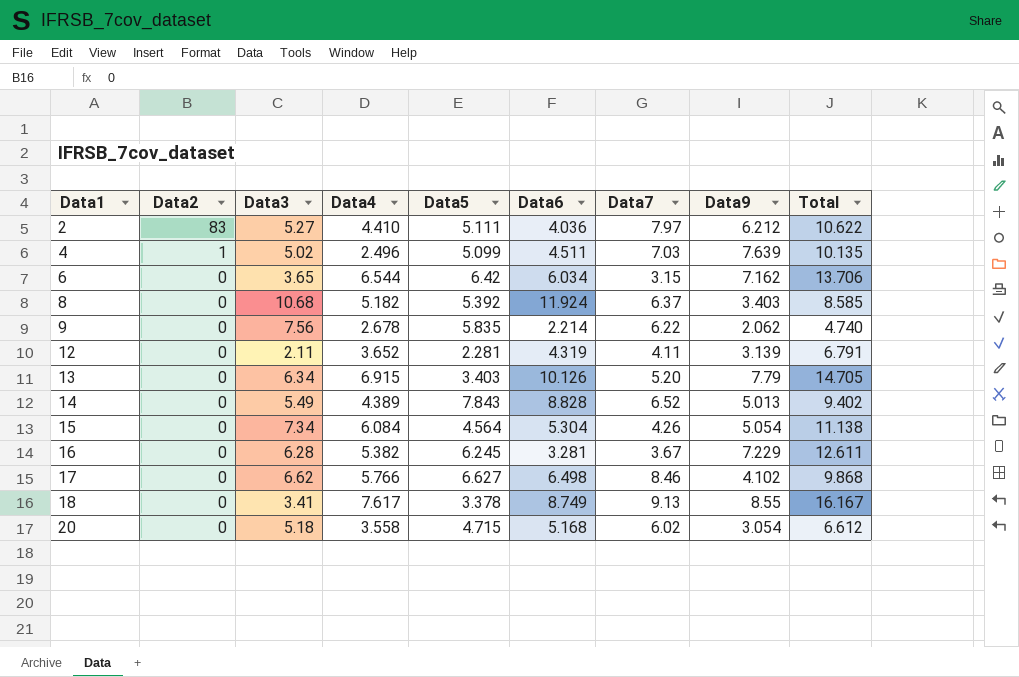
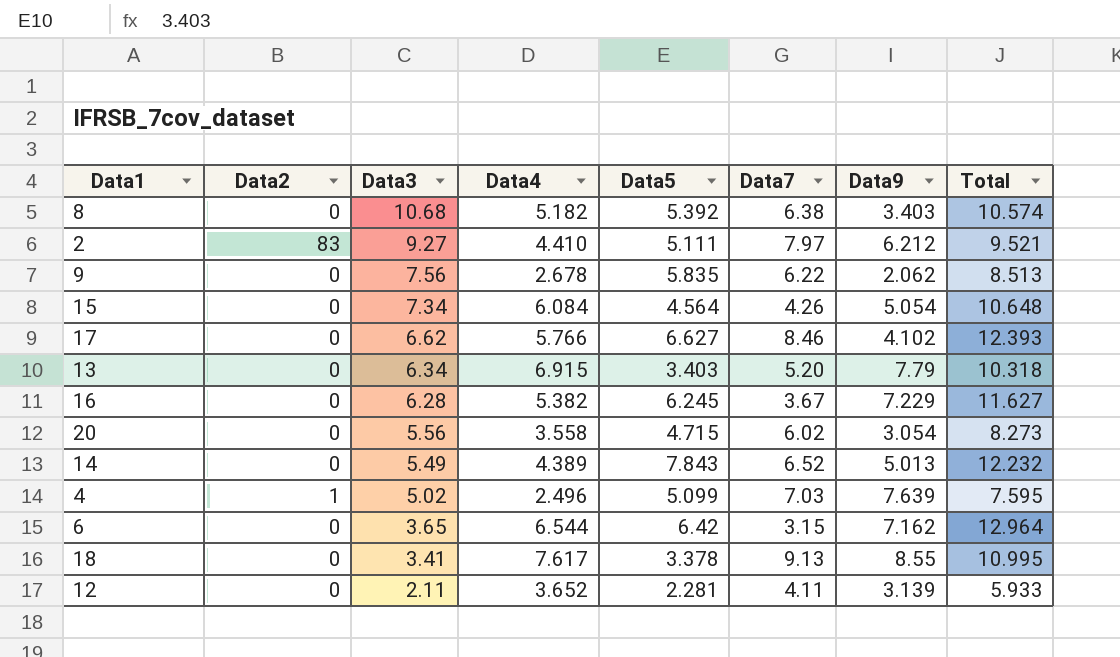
row order: Data1 ascending -> Data3 descending
column Data6 | position: 6 -> none
column Total | formula: [Data4] + [Data9] -> [Data4] + [Data5]
8 | Data7: 6.37 -> 6.38
2 | Data3: 5.27 -> 9.27
20 | Data3: 5.18 -> 5.56

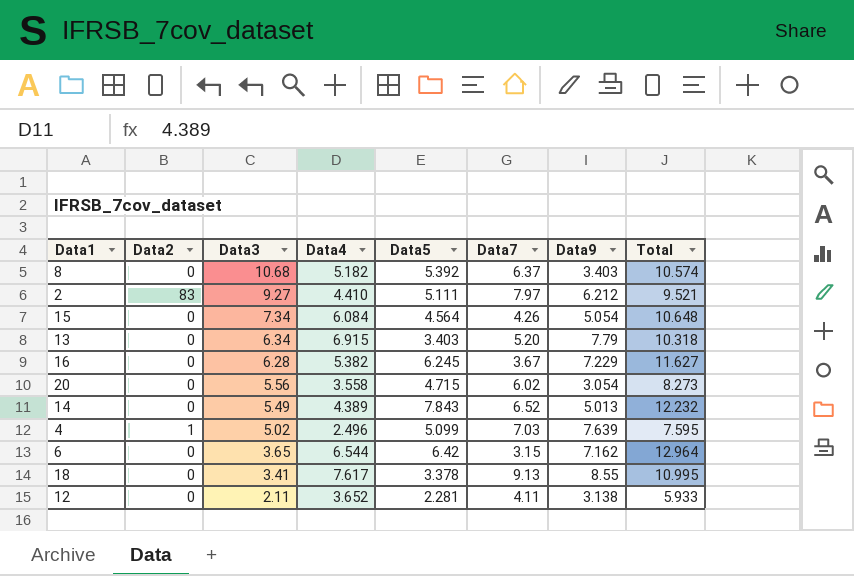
row 9: 0 | 7.56 | 2.678 | 5.835 | 6.22 | 2.062 | 8.513 -> none
row 17: 0 | 6.62 | 5.766 | 6.627 | 8.46 | 4.102 | 12.393 -> none
8 | Data7: 6.38 -> 6.37
12 | Data9: 3.139 -> 3.138

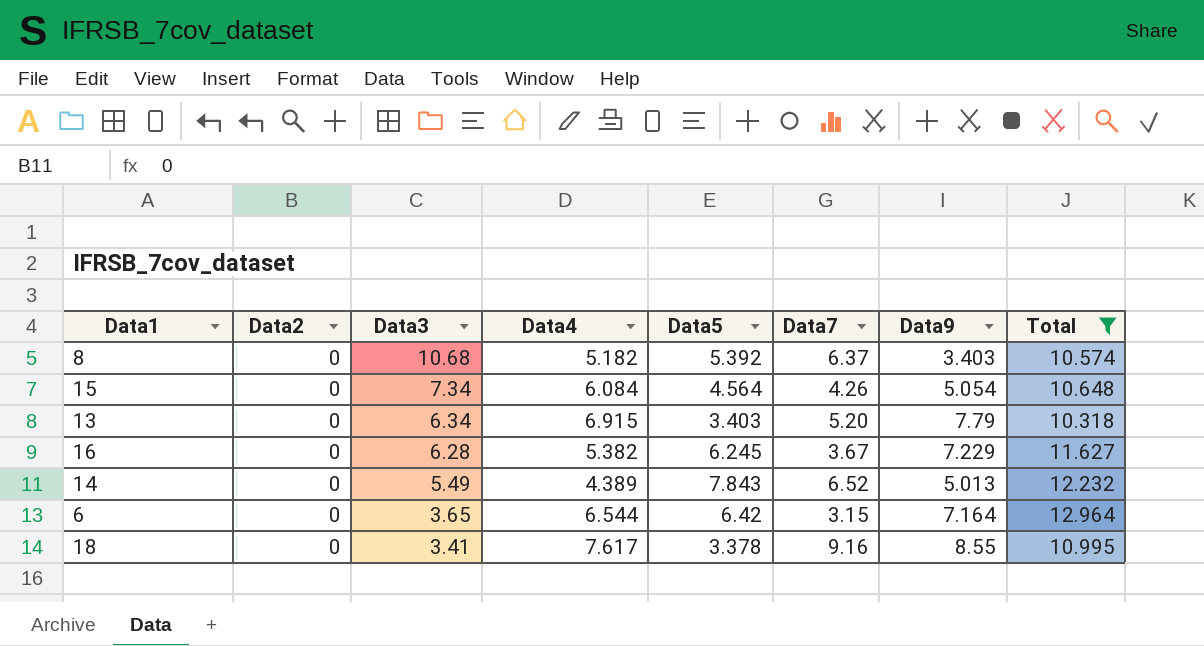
filter: none -> Total >= 10.318
6 | Data9: 7.162 -> 7.164
18 | Data7: 9.13 -> 9.16

